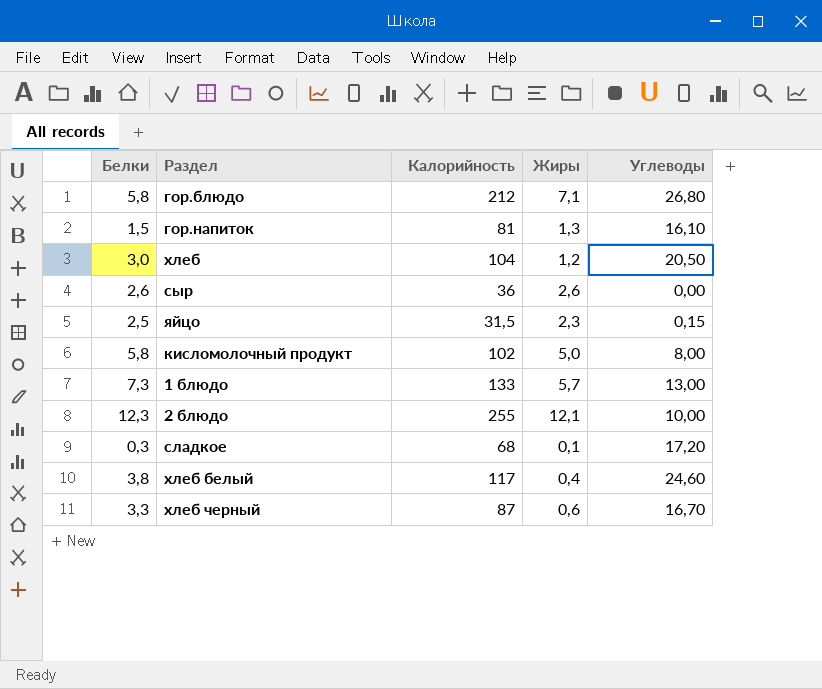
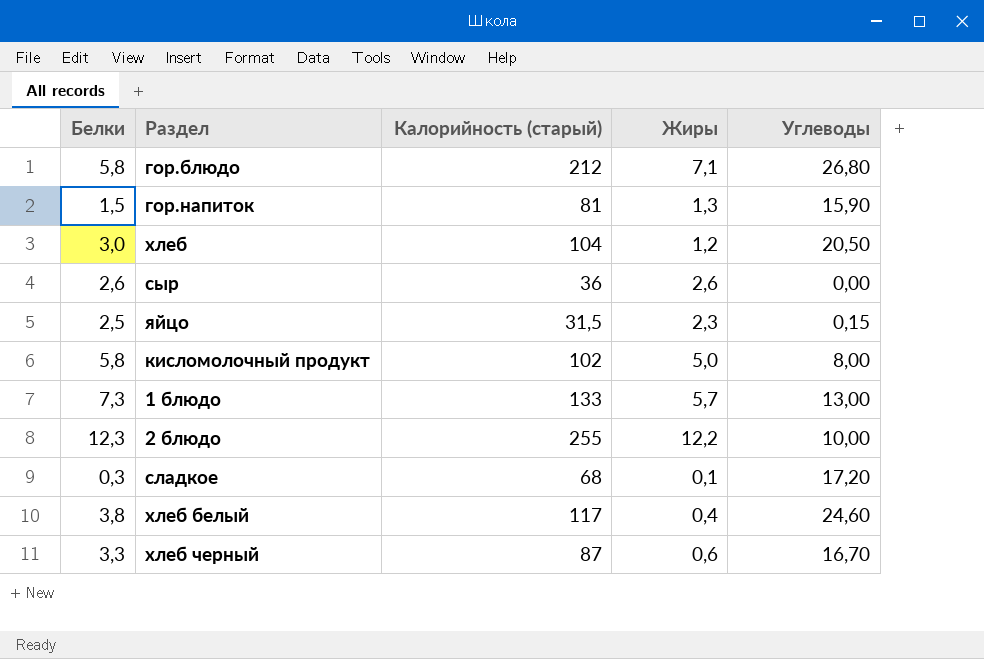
column name: Калорийность -> Калорийность (старый)
гор.напиток | Углеводы: 16,10 -> 15,90
2 блюдо | Жиры: 12,1 -> 12,2

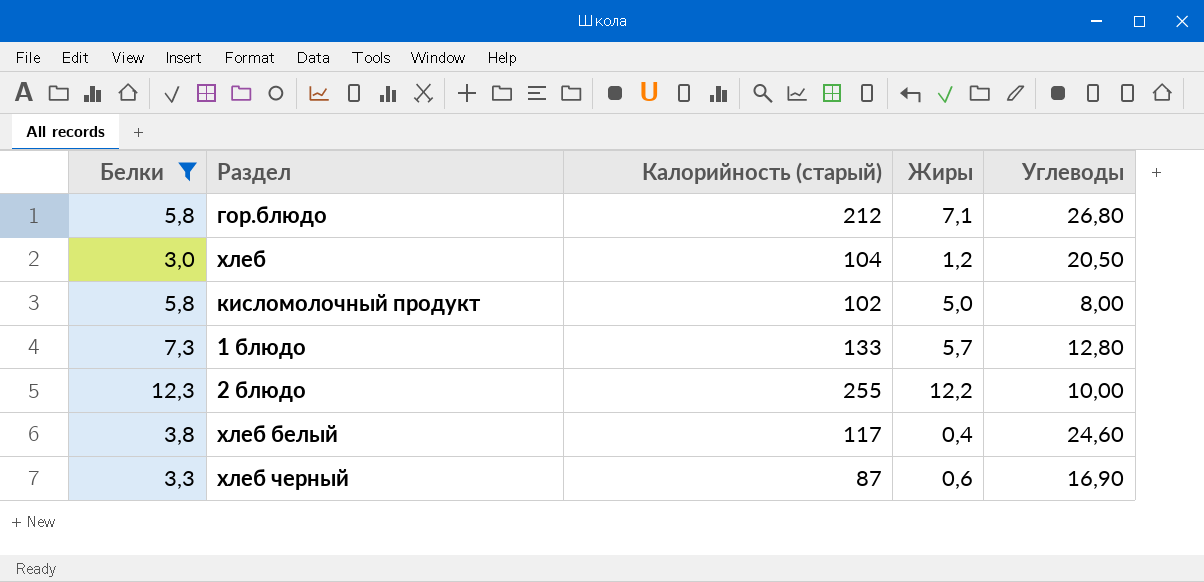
filter: none -> Белки >= 3,0
1 блюдо | Углеводы: 13,00 -> 12,80
хлеб черный | Углеводы: 16,70 -> 16,90

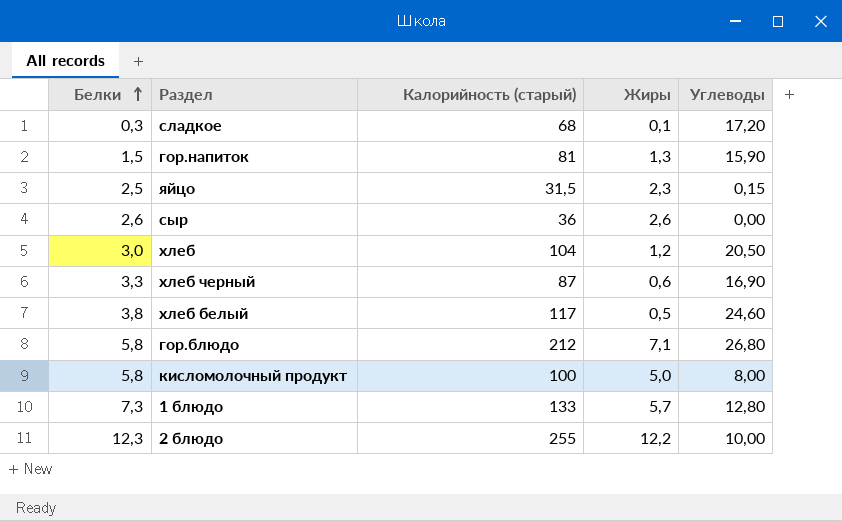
filter: Белки >= 3,0 -> none
row order: none -> Белки ascending
хлеб белый | Жиры: 0,4 -> 0,5
кисломолочный продукт | Калорийность (старый): 102 -> 100

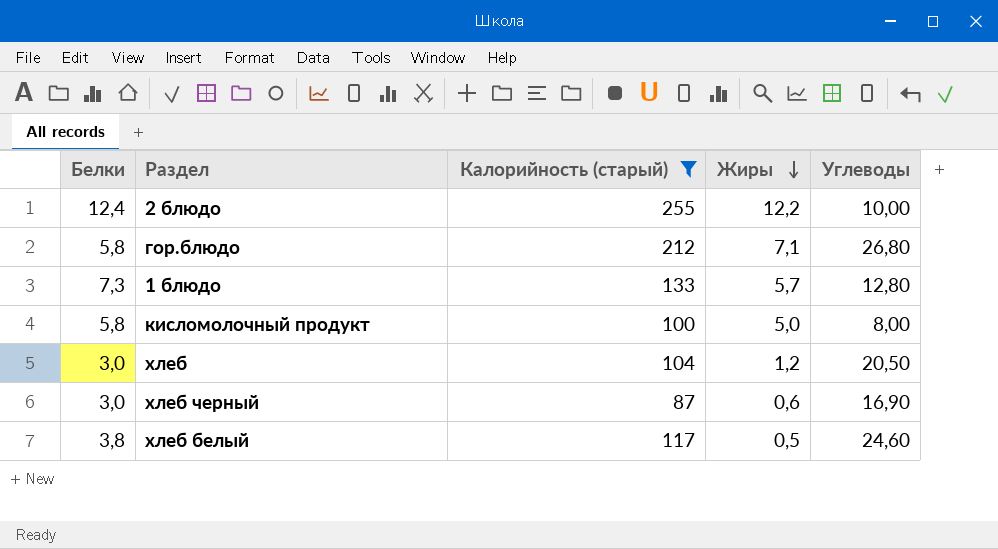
filter: none -> Калорийность (старый) >= 87
row order: Белки ascending -> Жиры descending
2 блюдо | Белки: 12,3 -> 12,4
хлеб черный | Белки: 3,3 -> 3,0

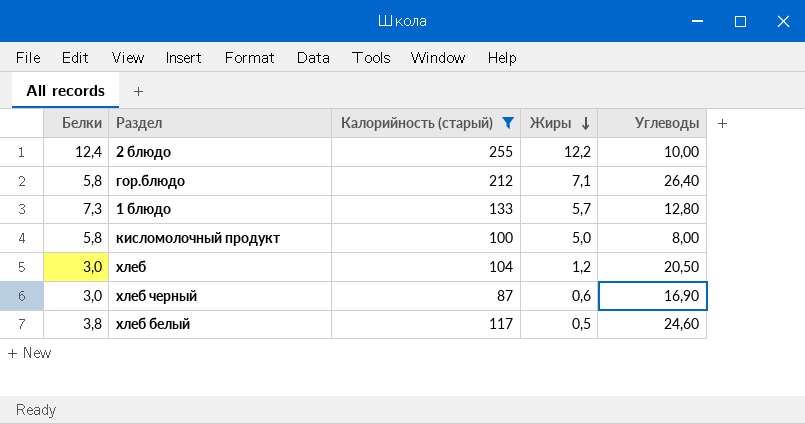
гор.блюдо | Углеводы: 26,80 -> 26,40

